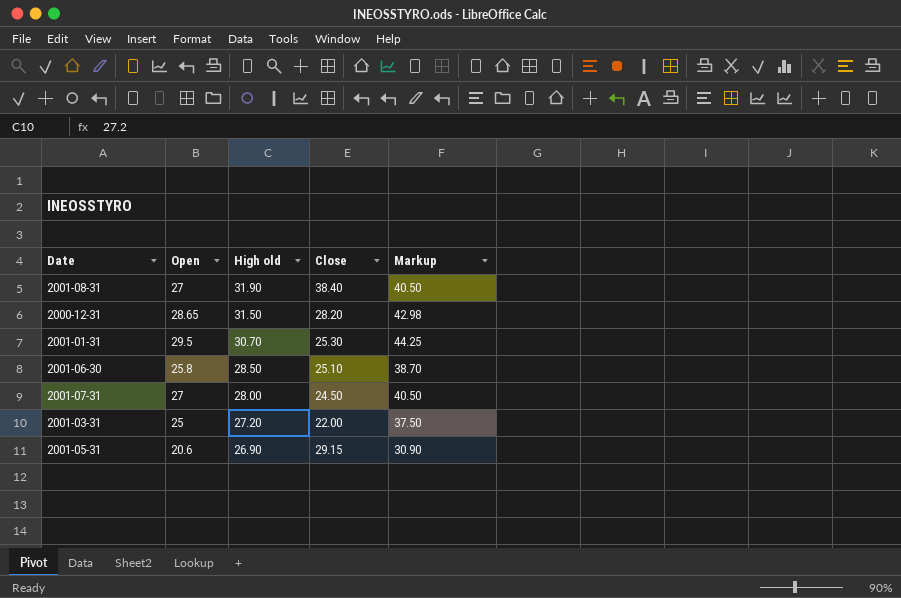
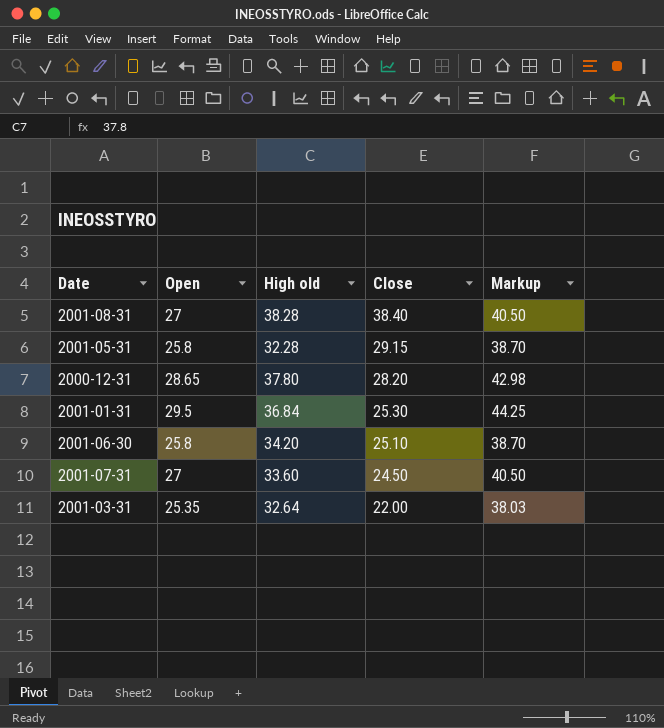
row order: High old descending -> Close descending
2001-08-31 | High old: 31.90 -> 38.28
2001-05-31 | Open: 20.6 -> 25.8
2001-05-31 | High old: 26.90 -> 32.28
2001-05-31 | Markup: 30.90 -> 38.70
2000-12-31 | High old: 31.50 -> 37.80
2001-01-31 | High old: 30.70 -> 36.84
2001-06-30 | High old: 28.50 -> 34.20
2001-07-31 | High old: 28.00 -> 33.60
2001-03-31 | Open: 25 -> 25.35
2001-03-31 | High old: 27.20 -> 32.64
2001-03-31 | Markup: 37.50 -> 38.03

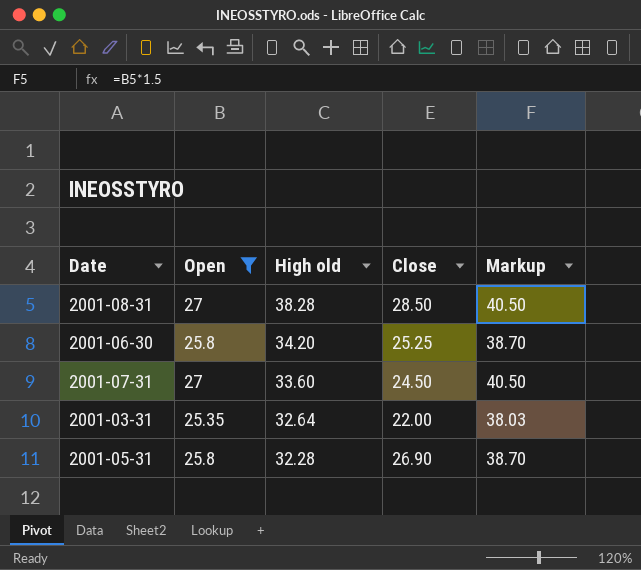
filter: none -> Open <= 27
row order: Close descending -> High old descending
2001-08-31 | Close: 38.40 -> 28.50
2001-06-30 | Close: 25.10 -> 25.25
2001-05-31 | Close: 29.15 -> 26.90

